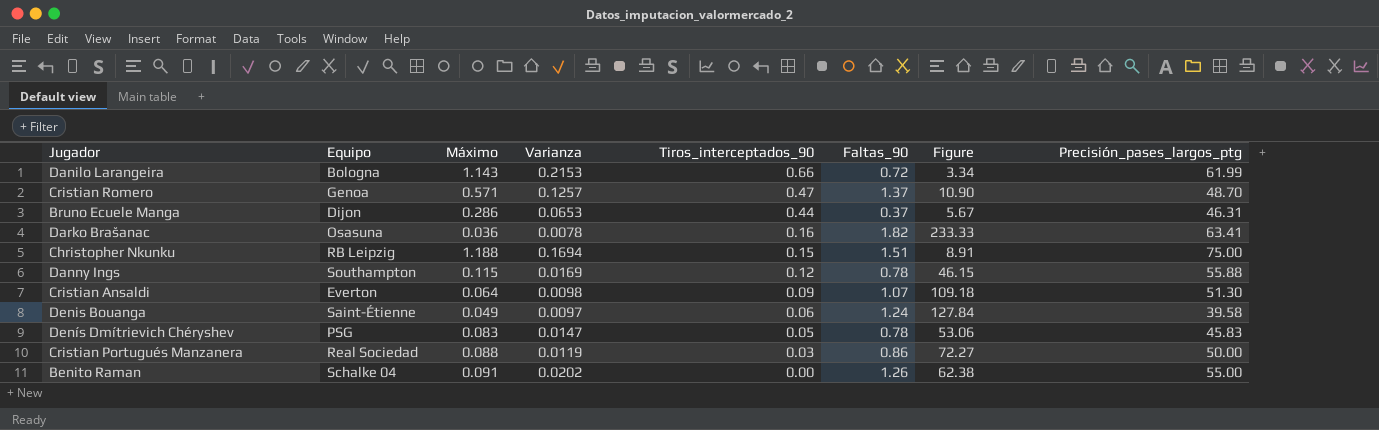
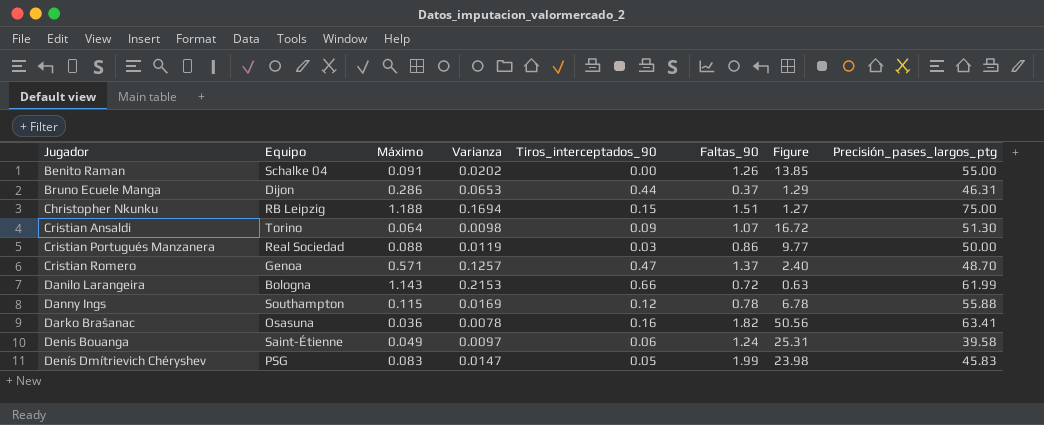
row order: Tiros_interceptados_90 descending -> Jugador ascending
column Figure | formula: [Faltas_90] / [Varianza] -> [Faltas_90] / [Máximo]
Cristian Ansaldi | Equipo: Everton -> Torino
Denís Dmítrievich Chéryshev | Faltas_90: 0.78 -> 1.99

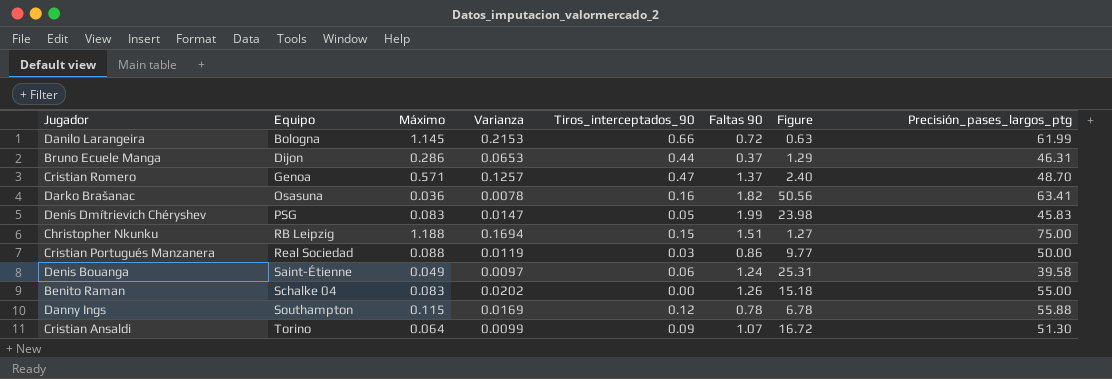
row order: Jugador ascending -> Equipo ascending
column name: Faltas_90 -> Faltas 90
Danilo Larangeira | Máximo: 1.143 -> 1.145
Benito Raman | Máximo: 0.091 -> 0.083
Benito Raman | Figure: 13.85 -> 15.18
Cristian Ansaldi | Varianza: 0.0098 -> 0.0099

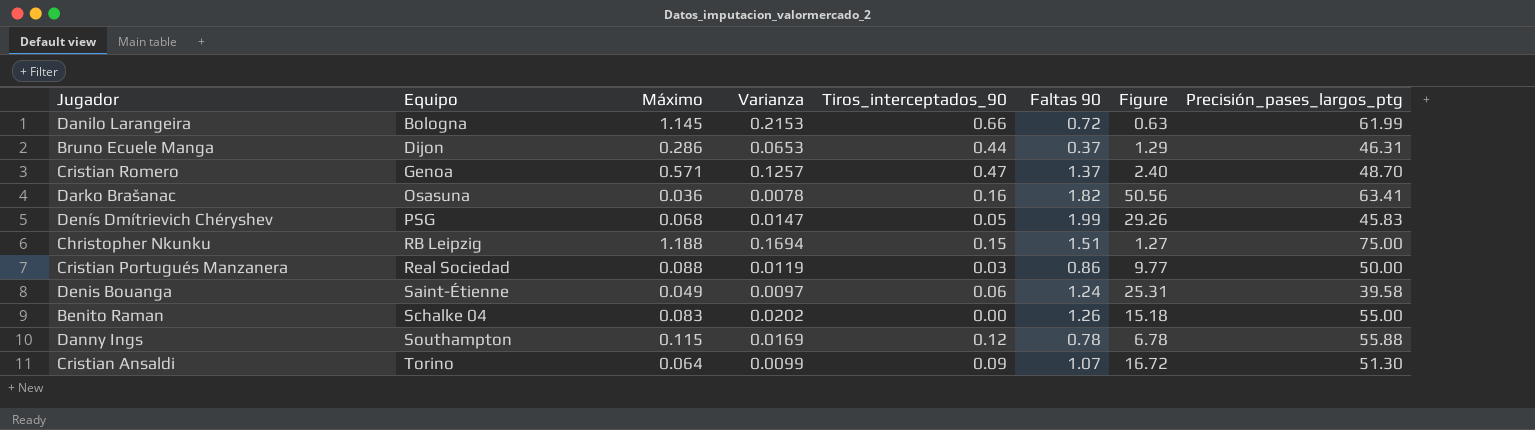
Denís Dmítrievich Chéryshev | Máximo: 0.083 -> 0.068
Denís Dmítrievich Chéryshev | Figure: 23.98 -> 29.26

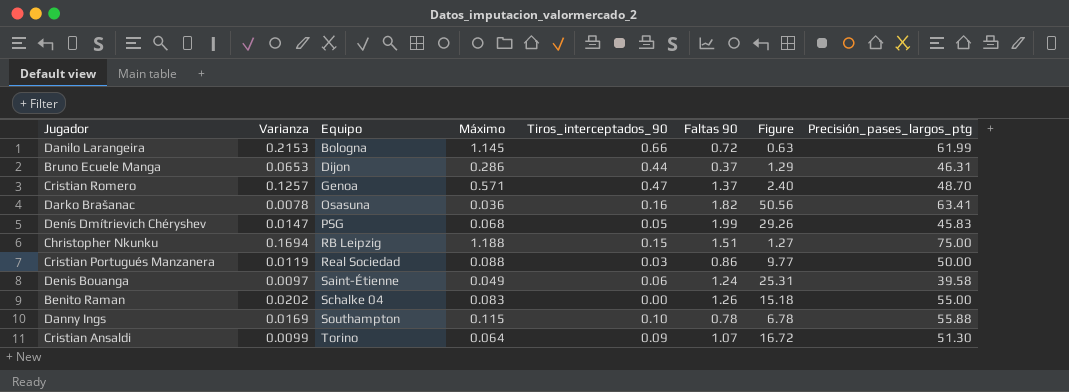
column Varianza | position: 4 -> 2
Danny Ings | Tiros_interceptados_90: 0.12 -> 0.10

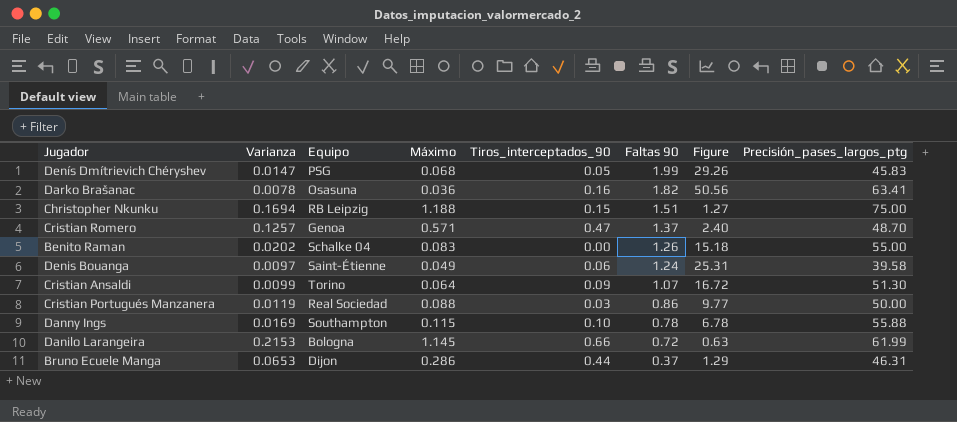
row order: Equipo ascending -> Faltas 90 descending

